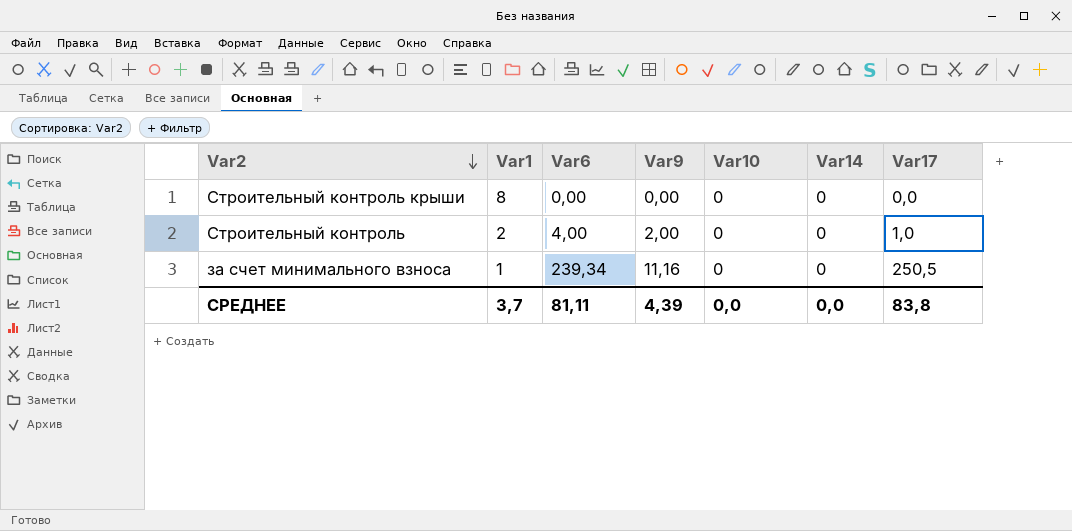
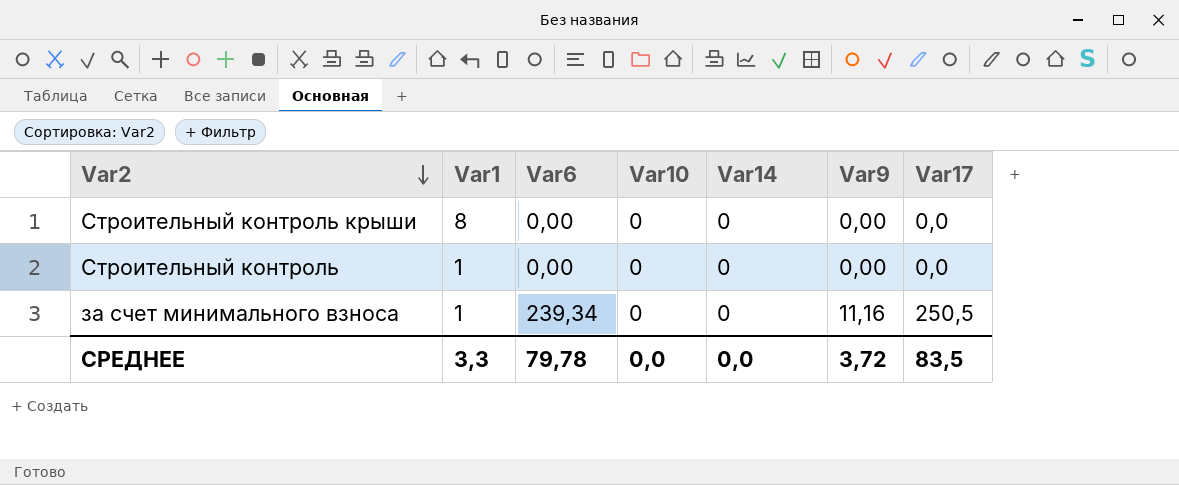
column Var9 | position: 4 -> 6
Строительный контроль | Var1: 2 -> 1
Строительный контроль | Var6: 4,00 -> 0,00
Строительный контроль | Var9: 2,00 -> 0,00
Строительный контроль | Var17: 1,0 -> 0,0
СРЕДНЕЕ | Var1: 3,7 -> 3,3
СРЕДНЕЕ | Var6: 81,11 -> 79,78
СРЕДНЕЕ | Var9: 4,39 -> 3,72
СРЕДНЕЕ | Var17: 83,8 -> 83,5

